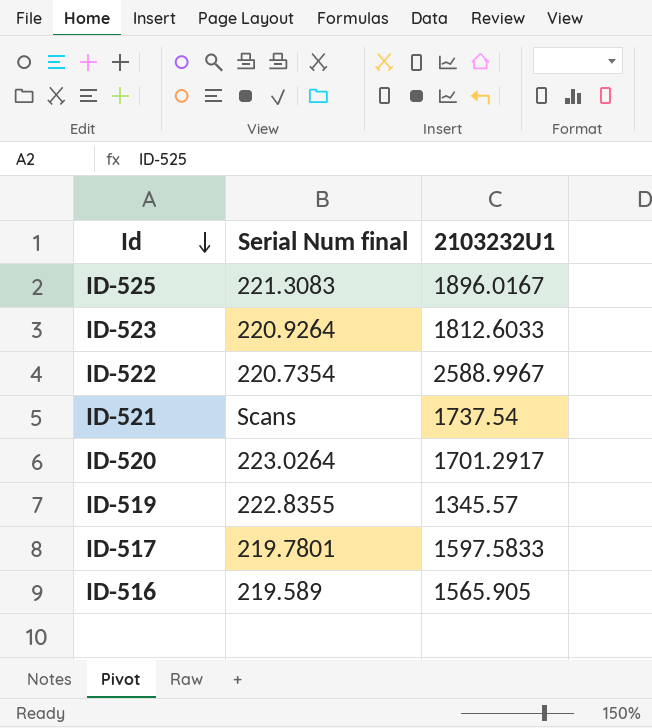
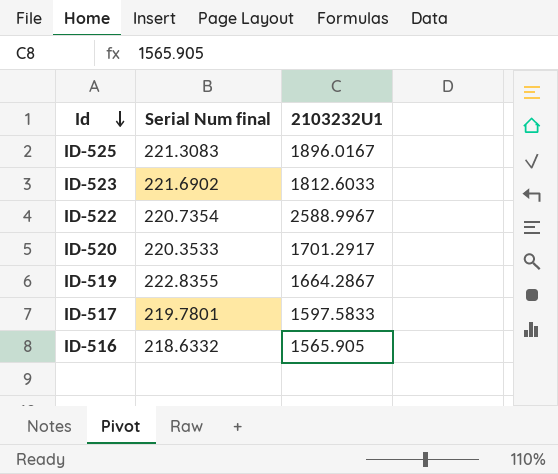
row ID-521: Scans | 1737.54 -> none
ID-523 | Serial Num final: 220.9264 -> 221.6902
ID-520 | Serial Num final: 223.0264 -> 220.3533
ID-519 | 2103232U1: 1345.57 -> 1664.2867
ID-516 | Serial Num final: 219.589 -> 218.6332

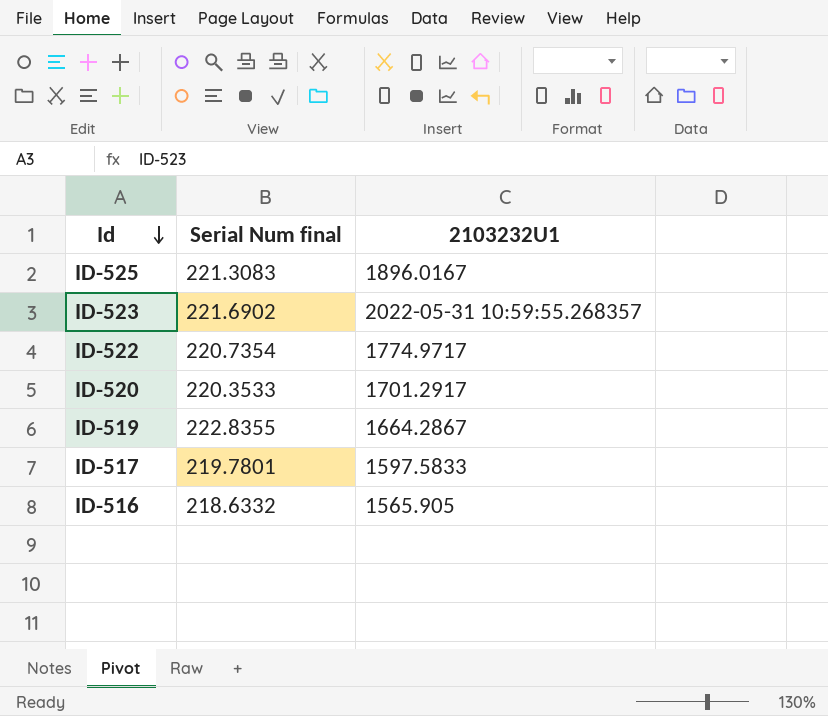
ID-523 | 2103232U1: 1812.6033 -> 2022-05-31 10:59:55.268357
ID-522 | 2103232U1: 2588.9967 -> 1774.9717

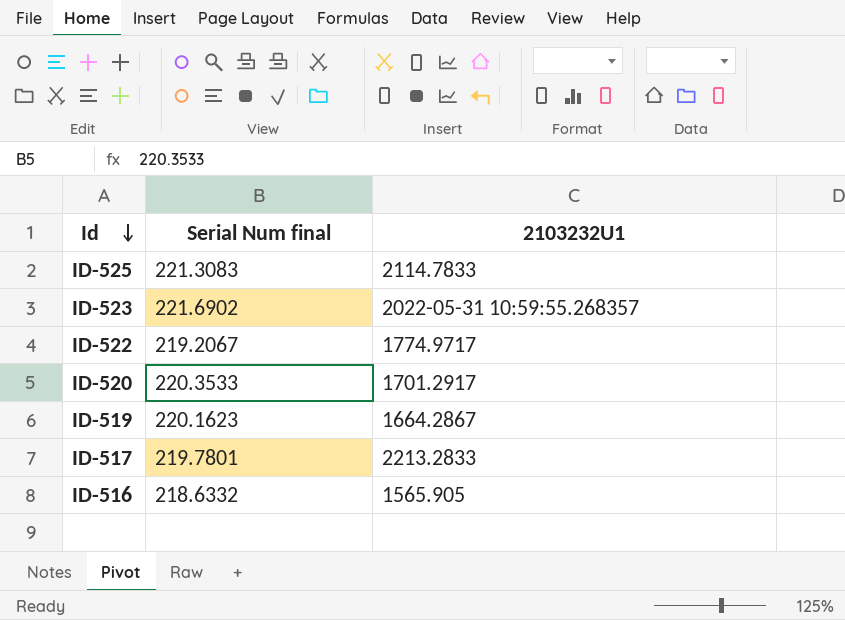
ID-525 | 2103232U1: 1896.0167 -> 2114.7833
ID-522 | Serial Num final: 220.7354 -> 219.2067
ID-519 | Serial Num final: 222.8355 -> 220.1623
ID-517 | 2103232U1: 1597.5833 -> 2213.2833

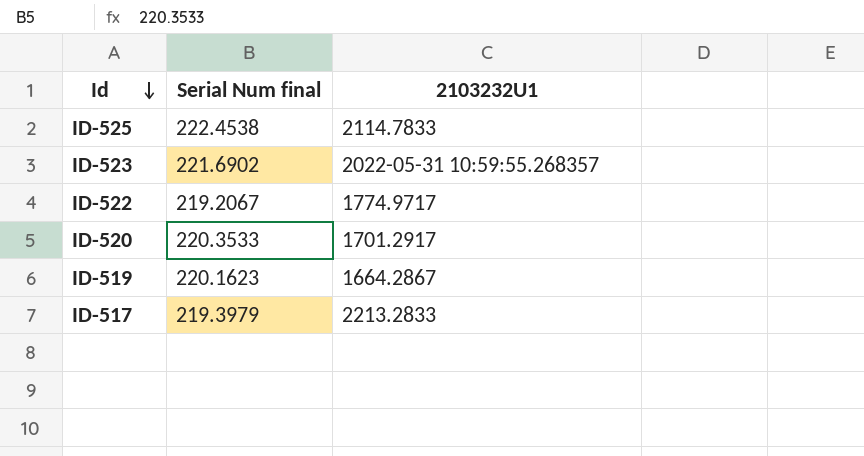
row ID-516: 218.6332 | 1565.905 -> none
ID-525 | Serial Num final: 221.3083 -> 222.4538
ID-517 | Serial Num final: 219.7801 -> 219.3979

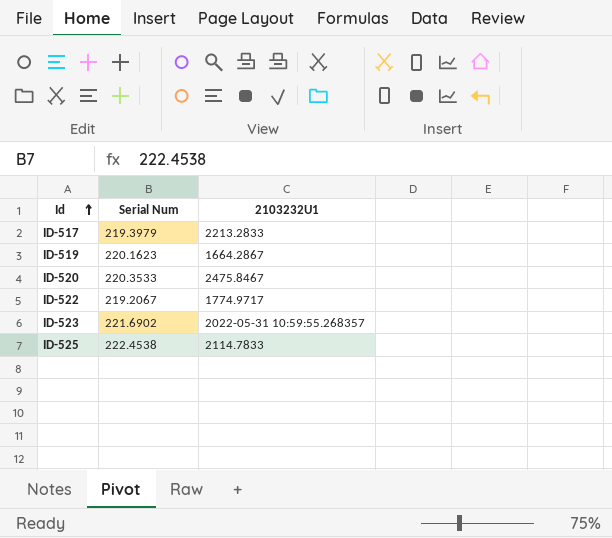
row order: Id descending -> Id ascending
column name: Serial Num final -> Serial Num
ID-520 | 2103232U1: 1701.2917 -> 2475.8467

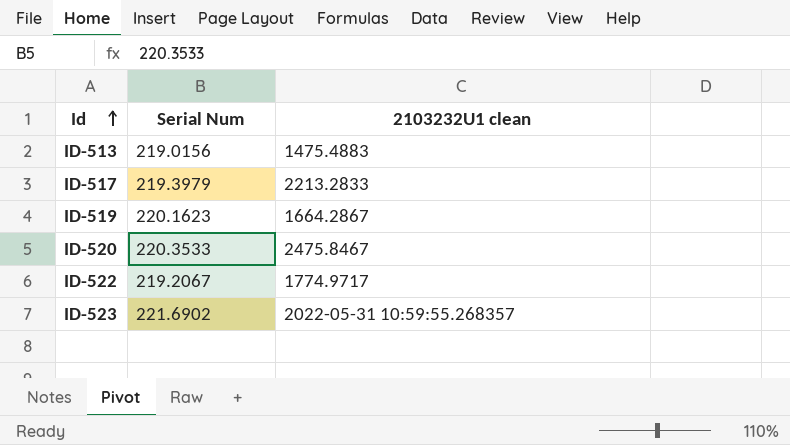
column name: 2103232U1 -> 2103232U1 clean
row ID-525: 222.4538 | 2114.7833 -> none
row ID-513: none -> 219.0156 | 1475.4883

